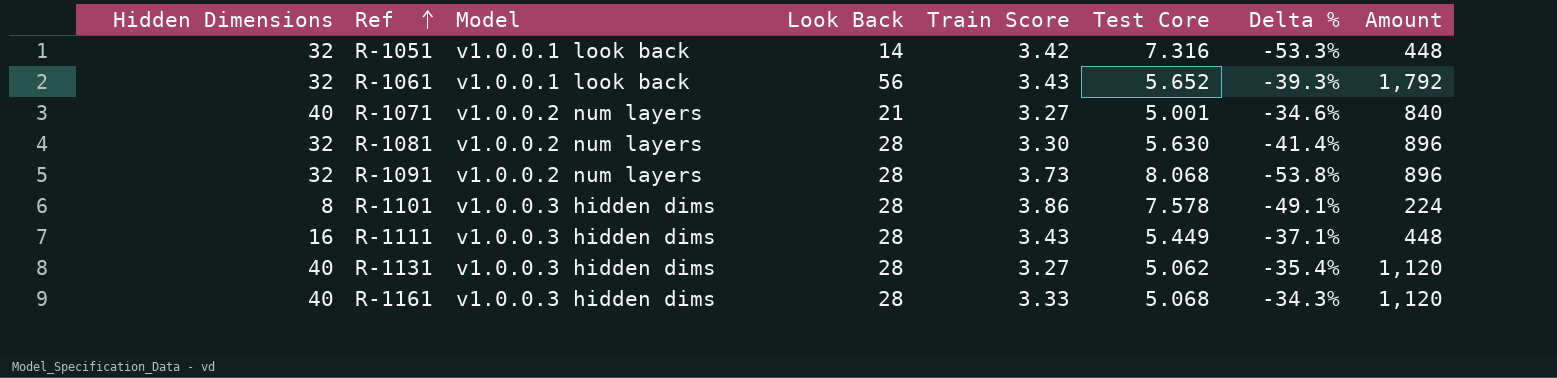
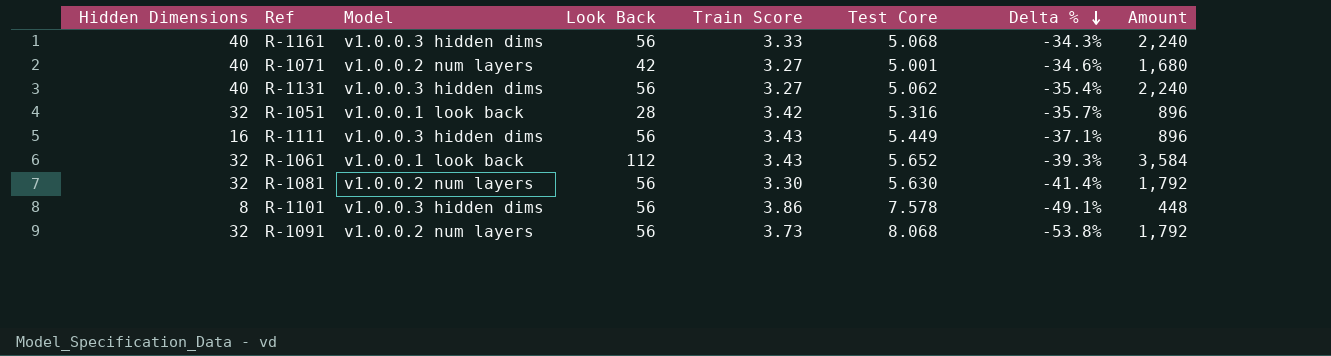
row order: Ref ascending -> Delta % descending
R-1161 | Look Back: 28 -> 56
R-1161 | Amount: 1,120 -> 2,240
R-1071 | Look Back: 21 -> 42
R-1071 | Amount: 840 -> 1,680
R-1131 | Look Back: 28 -> 56
R-1131 | Amount: 1,120 -> 2,240
R-1051 | Look Back: 14 -> 28
R-1051 | Test Core: 7.316 -> 5.316
R-1051 | Delta %: -53.3% -> -35.7%
R-1051 | Amount: 448 -> 896
R-1111 | Look Back: 28 -> 56
R-1111 | Amount: 448 -> 896
R-1061 | Look Back: 56 -> 112
R-1061 | Amount: 1,792 -> 3,584
R-1081 | Look Back: 28 -> 56
R-1081 | Amount: 896 -> 1,792
R-1101 | Look Back: 28 -> 56
R-1101 | Amount: 224 -> 448
R-1091 | Look Back: 28 -> 56
R-1091 | Amount: 896 -> 1,792

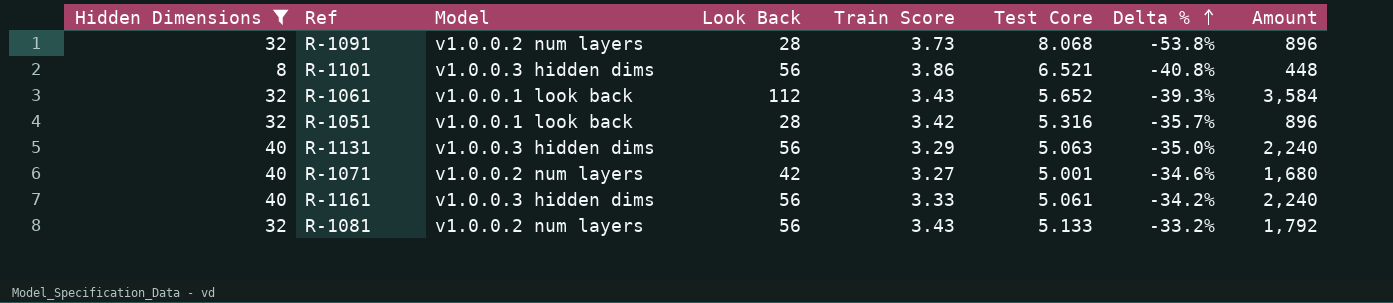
filter: none -> Hidden Dimensions != 16
row order: Delta % descending -> Delta % ascending
R-1091 | Look Back: 56 -> 28
R-1091 | Amount: 1,792 -> 896
R-1101 | Test Core: 7.578 -> 6.521
R-1101 | Delta %: -49.1% -> -40.8%
R-1131 | Train Score: 3.27 -> 3.29
R-1131 | Test Core: 5.062 -> 5.063
R-1131 | Delta %: -35.4% -> -35.0%
R-1161 | Test Core: 5.068 -> 5.061
R-1161 | Delta %: -34.3% -> -34.2%
R-1081 | Train Score: 3.30 -> 3.43
R-1081 | Test Core: 5.630 -> 5.133
R-1081 | Delta %: -41.4% -> -33.2%

